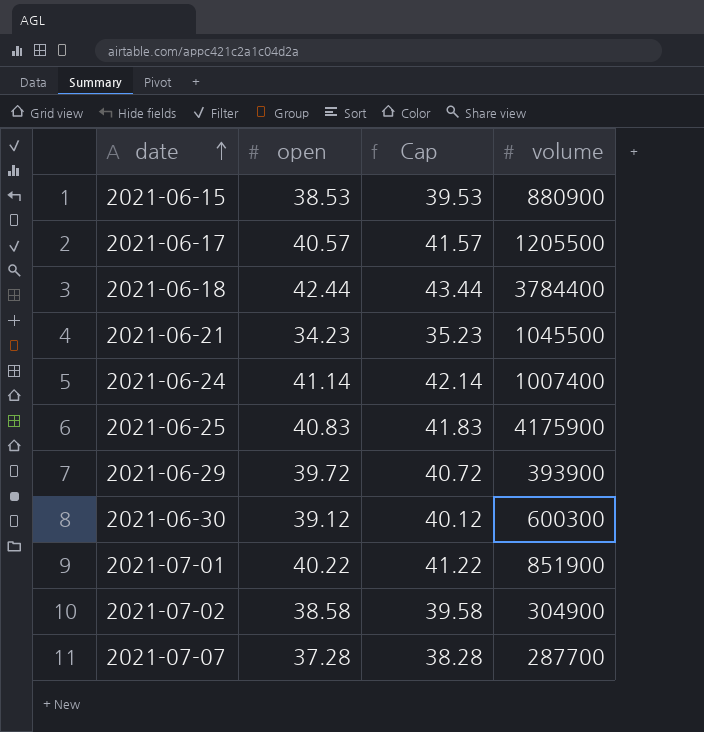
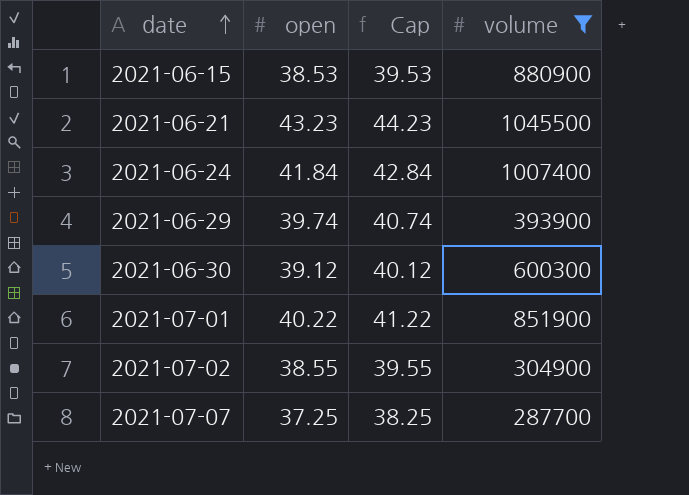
filter: none -> volume <= 1045500
2021-06-21 | open: 34.23 -> 43.23
2021-06-21 | Cap: 35.23 -> 44.23
2021-06-24 | open: 41.14 -> 41.84
2021-06-24 | Cap: 42.14 -> 42.84
2021-06-29 | open: 39.72 -> 39.74
2021-06-29 | Cap: 40.72 -> 40.74
2021-07-02 | open: 38.58 -> 38.55
2021-07-02 | Cap: 39.58 -> 39.55
2021-07-07 | open: 37.28 -> 37.25
2021-07-07 | Cap: 38.28 -> 38.25

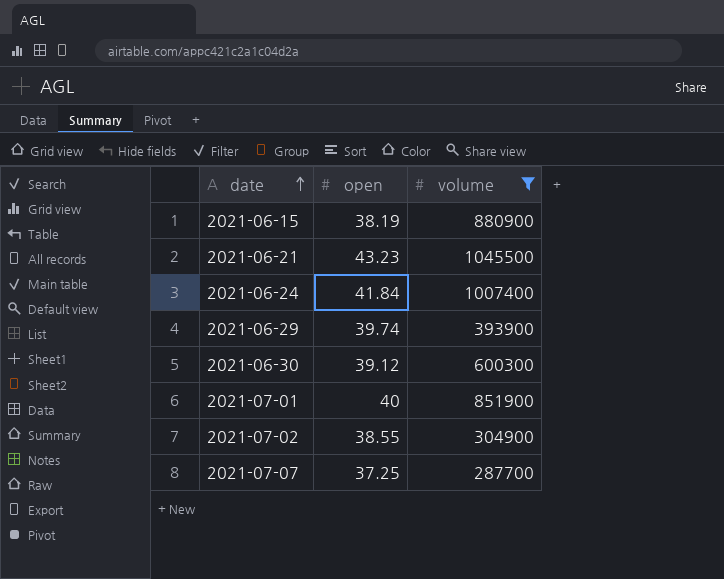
column Cap | formula: [open] + 1 -> none
2021-06-15 | open: 38.53 -> 38.19
2021-07-01 | open: 40.22 -> 40

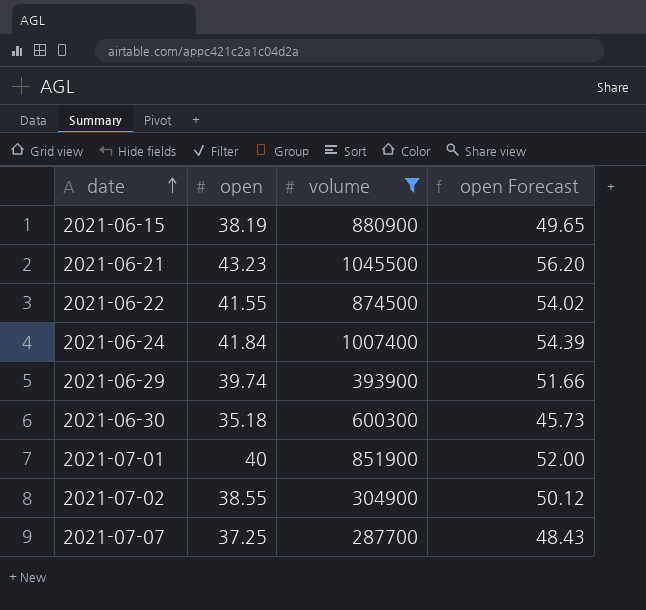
column open Forecast | formula: none -> [open] * 1.3
row 2021-06-22: none -> 41.55 | 874500 | 54.02
2021-06-30 | open: 39.12 -> 35.18

